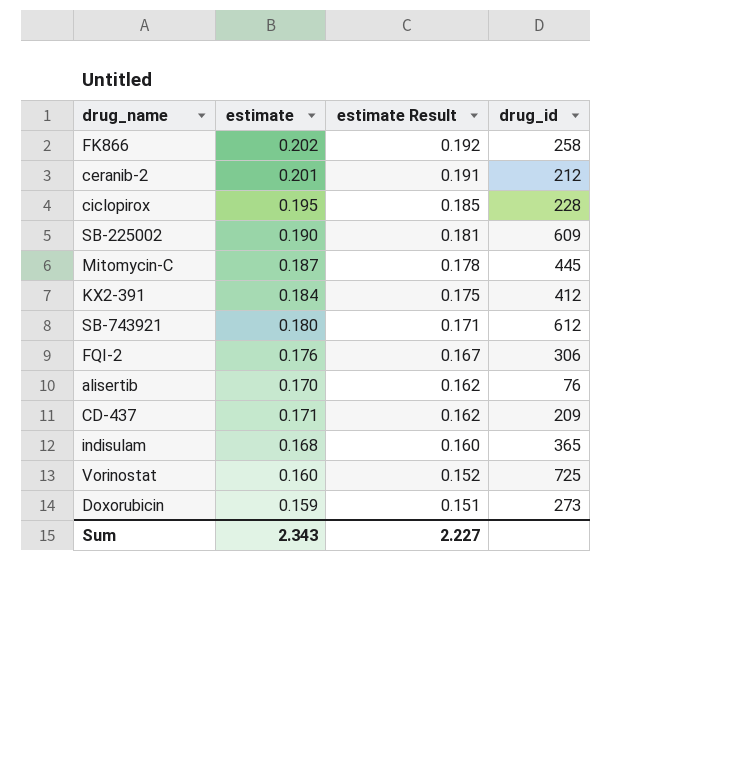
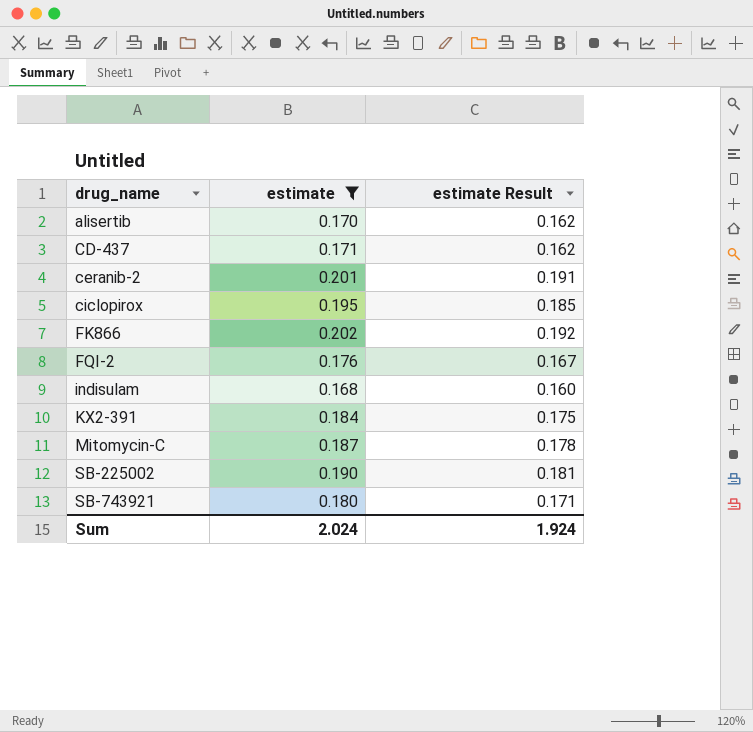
filter: none -> estimate >= 0.168
row order: estimate Result descending -> drug_name ascending
column drug_id | position: 4 -> none
Sum | estimate: 2.343 -> 2.024
Sum | estimate Result: 2.227 -> 1.924

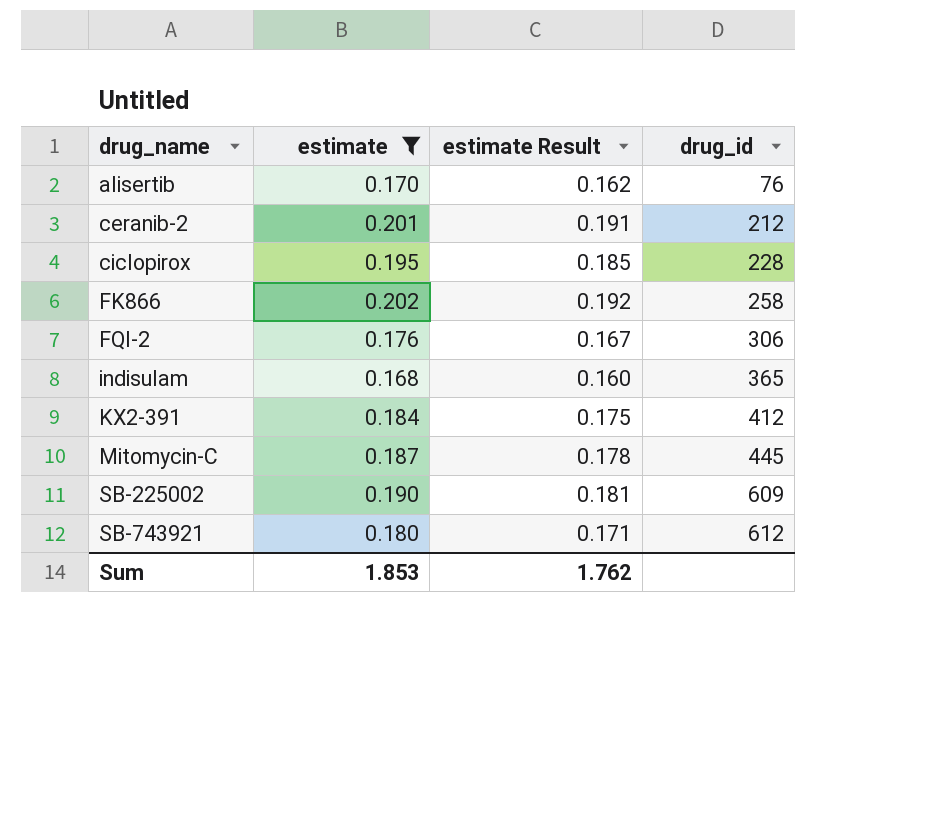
column drug_id | position: none -> 4
row CD-437: 0.171 | 0.162 -> none
Sum | estimate: 2.024 -> 1.853
Sum | estimate Result: 1.924 -> 1.762

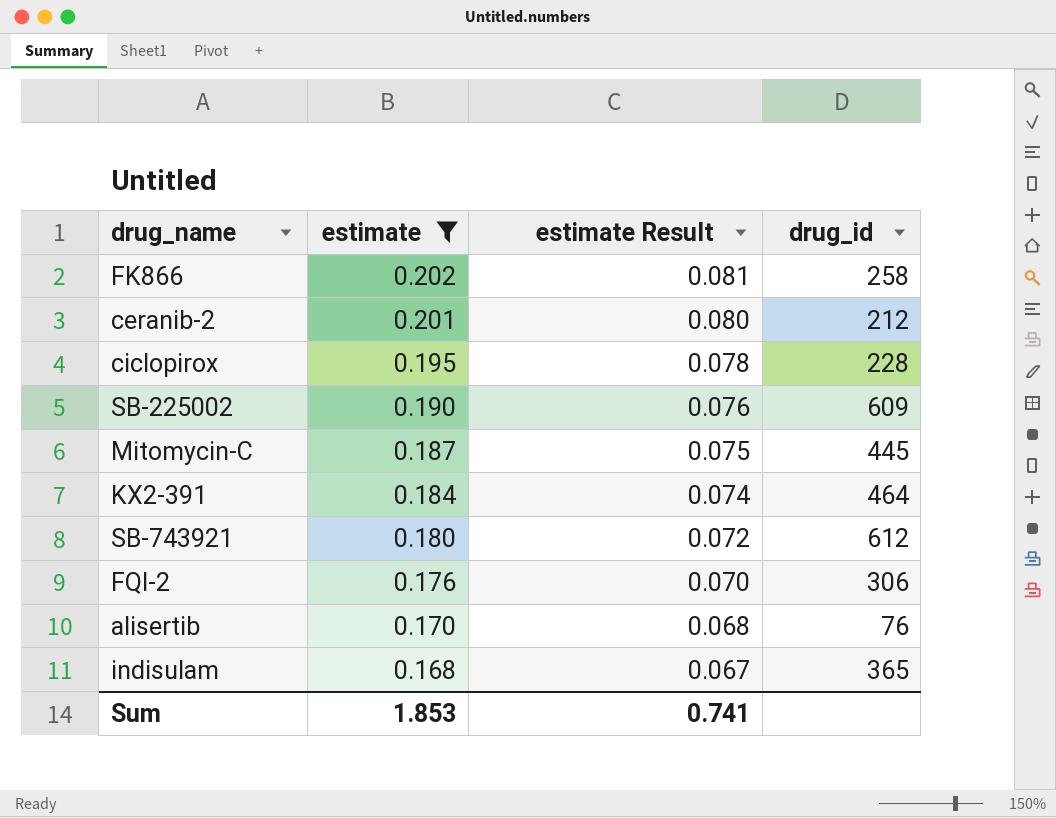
row order: drug_name ascending -> estimate descending
column estimate Result | formula: [estimate] * 0.95 -> [estimate] * 0.4
KX2-391 | drug_id: 412 -> 464
Sum | estimate Result: 1.762 -> 0.741

